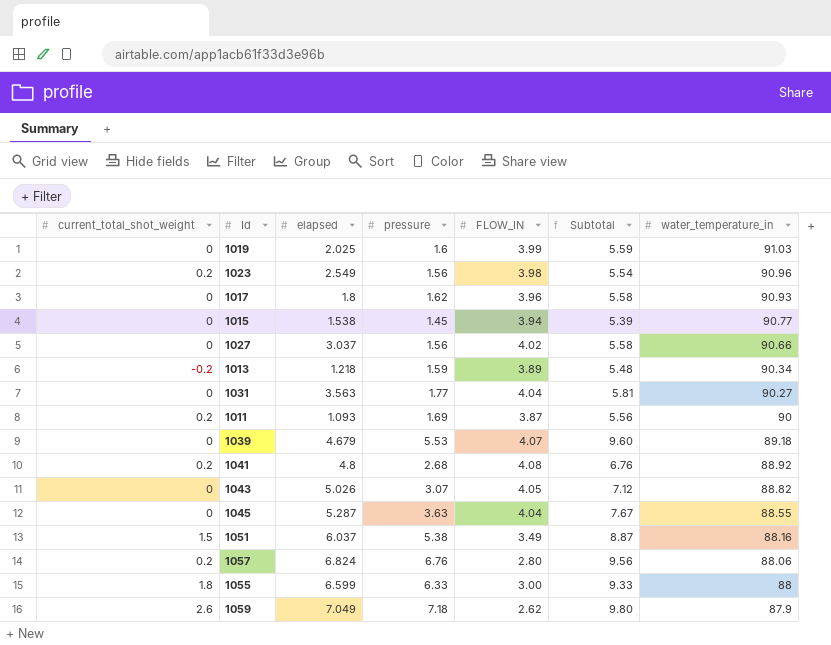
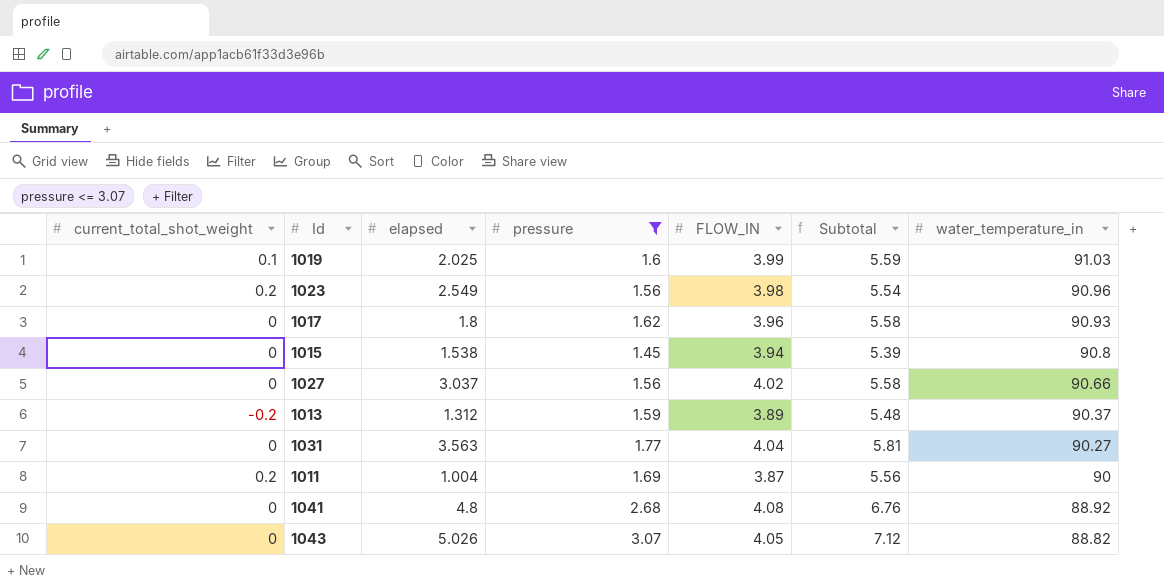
filter: none -> pressure <= 3.07
1019 | current_total_shot_weight: 0 -> 0.1
1015 | water_temperature_in: 90.77 -> 90.8
1013 | elapsed: 1.218 -> 1.312
1013 | water_temperature_in: 90.34 -> 90.37
1011 | elapsed: 1.093 -> 1.004
1041 | current_total_shot_weight: 0.2 -> 0

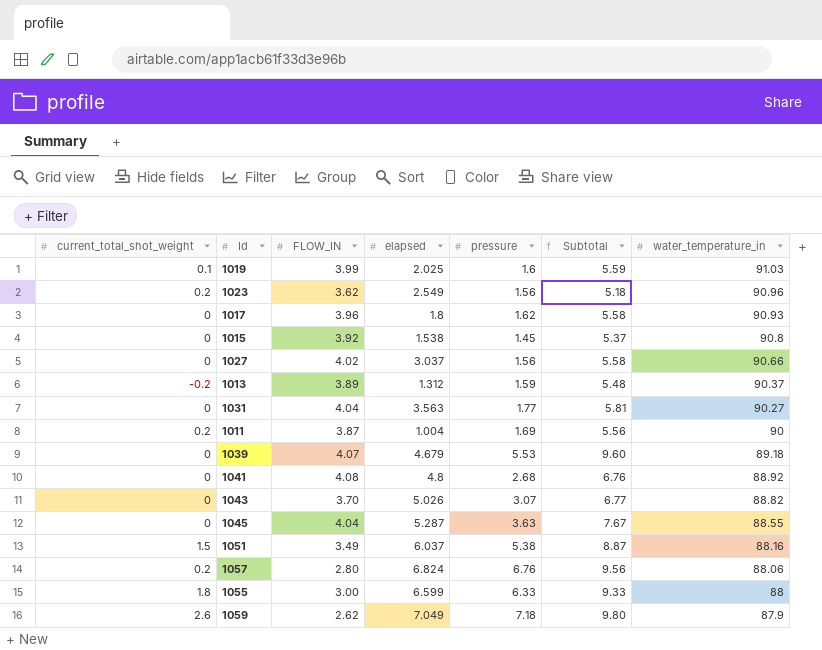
filter: pressure <= 3.07 -> none
column FLOW_IN | position: 5 -> 3
1023 | FLOW_IN: 3.98 -> 3.62
1023 | Subtotal: 5.54 -> 5.18
1015 | FLOW_IN: 3.94 -> 3.92
1015 | Subtotal: 5.39 -> 5.37
1043 | FLOW_IN: 4.05 -> 3.70
1043 | Subtotal: 7.12 -> 6.77

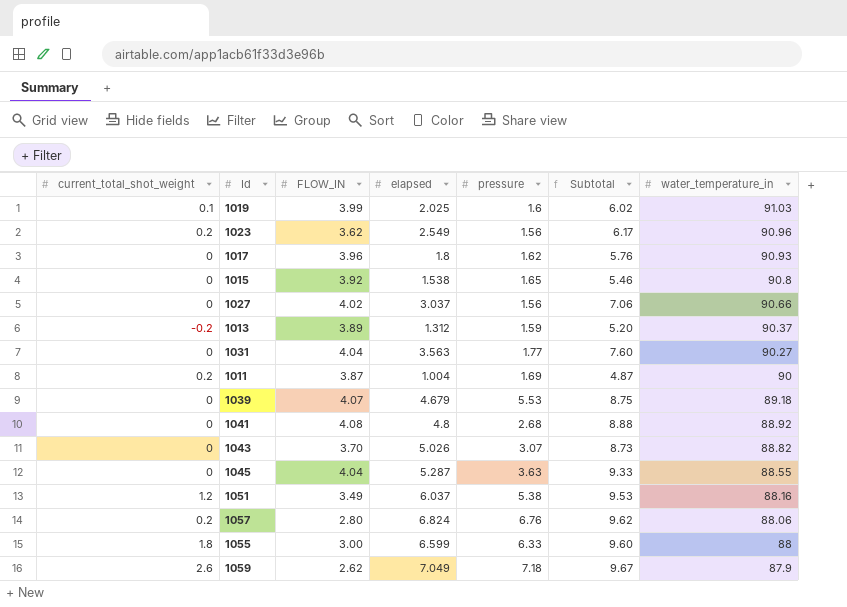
column Subtotal | formula: [FLOW_IN] + [pressure] -> [FLOW_IN] + [elapsed]
1015 | pressure: 1.45 -> 1.65
1051 | current_total_shot_weight: 1.5 -> 1.2

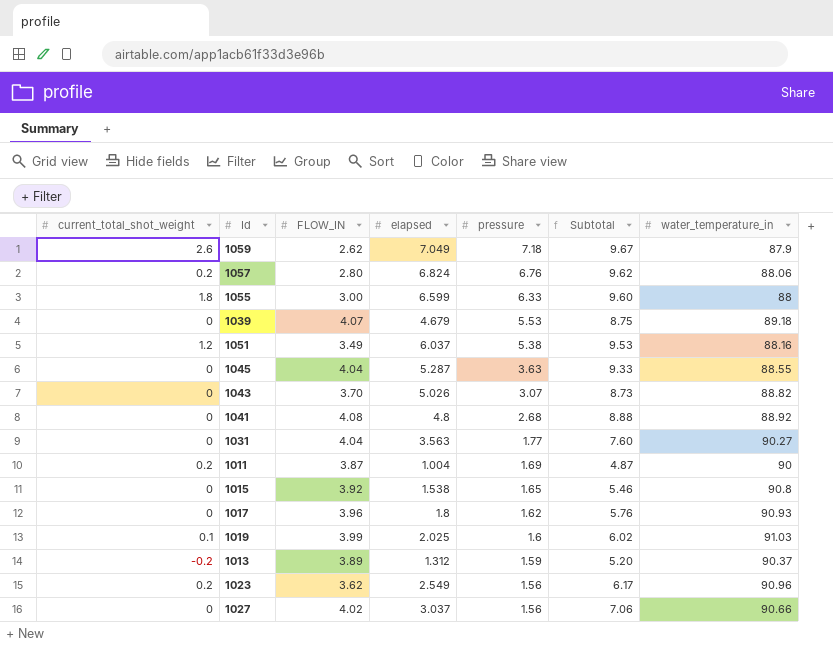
row order: water_temperature_in descending -> pressure descending

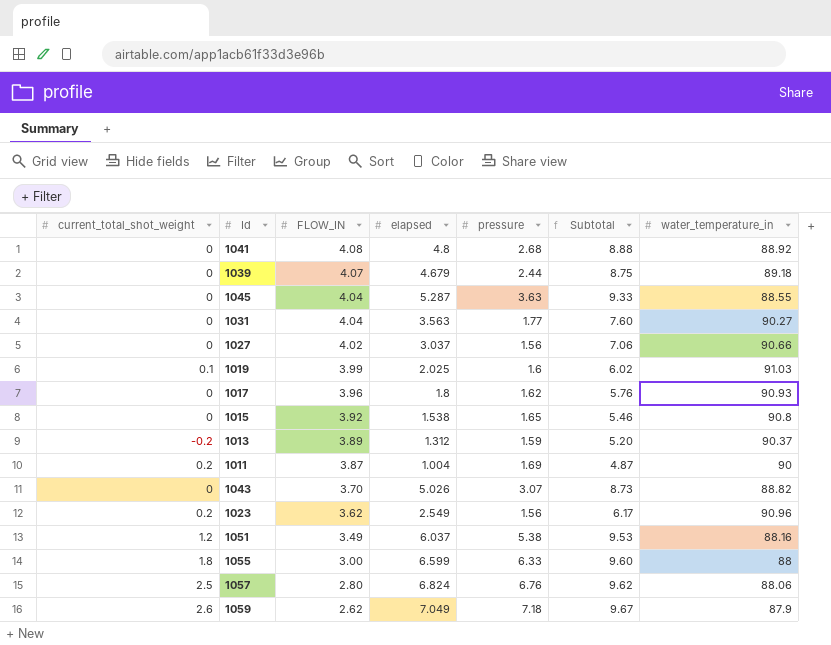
row order: pressure descending -> FLOW_IN descending
1039 | pressure: 5.53 -> 2.44
1057 | current_total_shot_weight: 0.2 -> 2.5

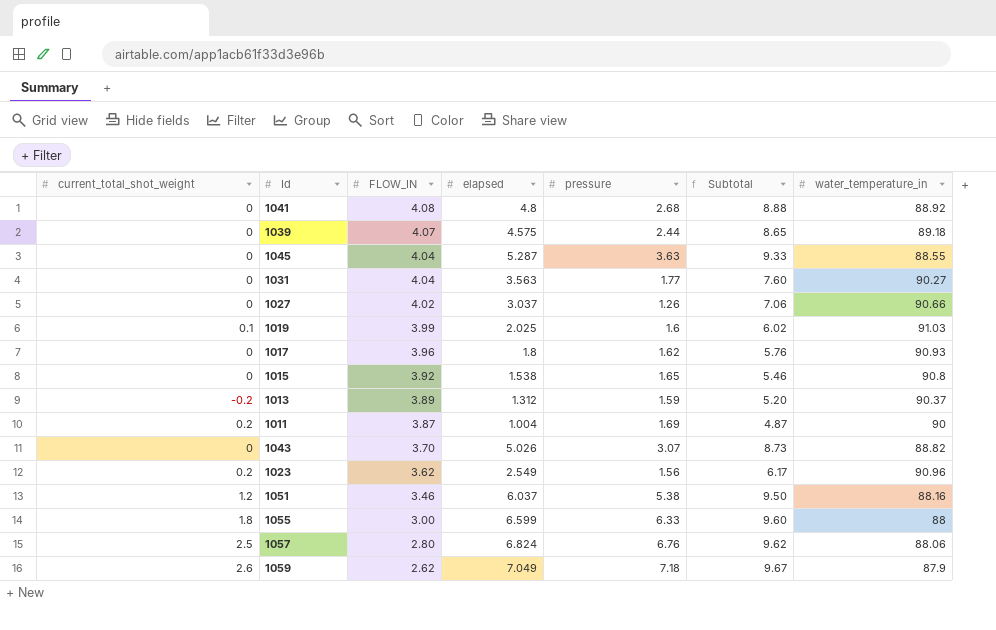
1039 | elapsed: 4.679 -> 4.575
1039 | Subtotal: 8.75 -> 8.65
1027 | pressure: 1.56 -> 1.26
1051 | FLOW_IN: 3.49 -> 3.46
1051 | Subtotal: 9.53 -> 9.50

